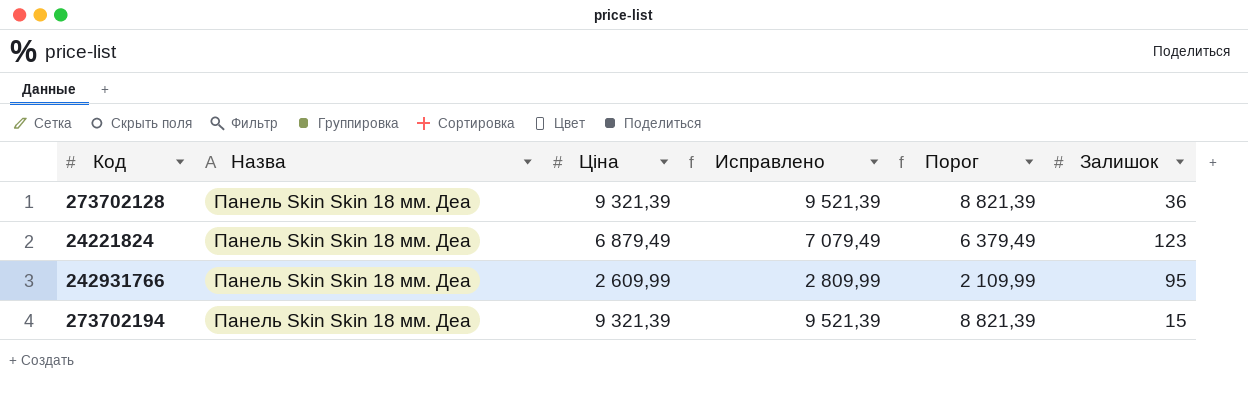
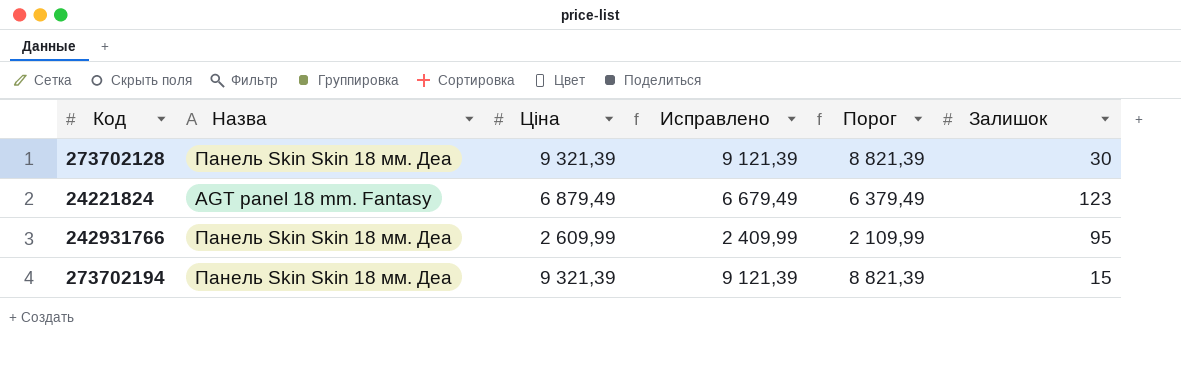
column Исправлено | formula: [Ціна] + 200 -> [Ціна] - 200
273702128 | Залишок: 36 -> 30
24221824 | Назва: Панель Skin Skin 18 мм. Деа -> AGT panel 18 mm. Fantasy

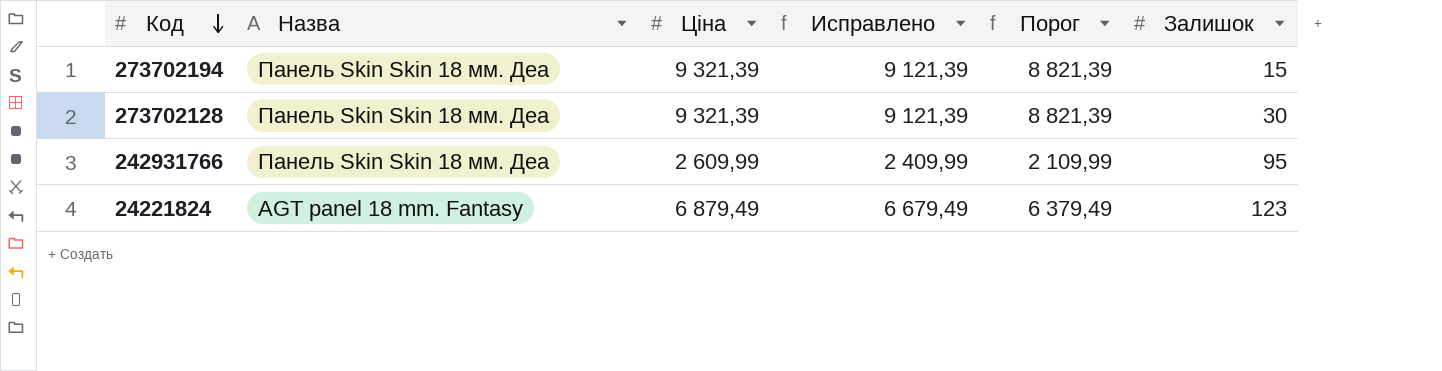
row order: none -> Код descending

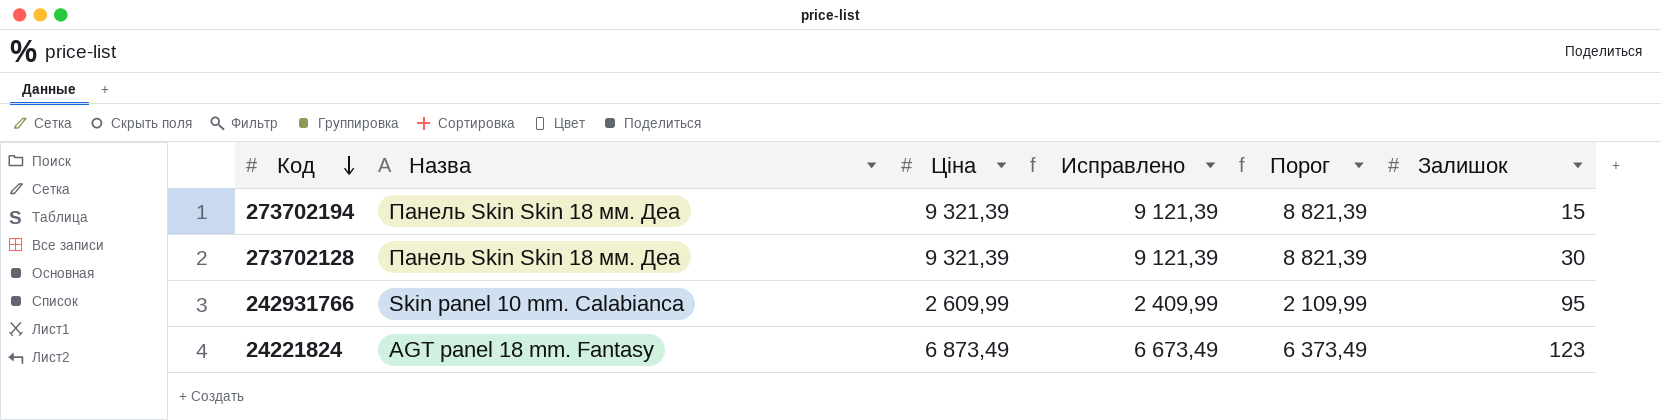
242931766 | Назва: Панель Skin Skin 18 мм. Деа -> Skin panel 10 mm. Calabianca
24221824 | Ціна: 6 879,49 -> 6 873,49
24221824 | Исправлено: 6 679,49 -> 6 673,49
24221824 | Порог: 6 379,49 -> 6 373,49

